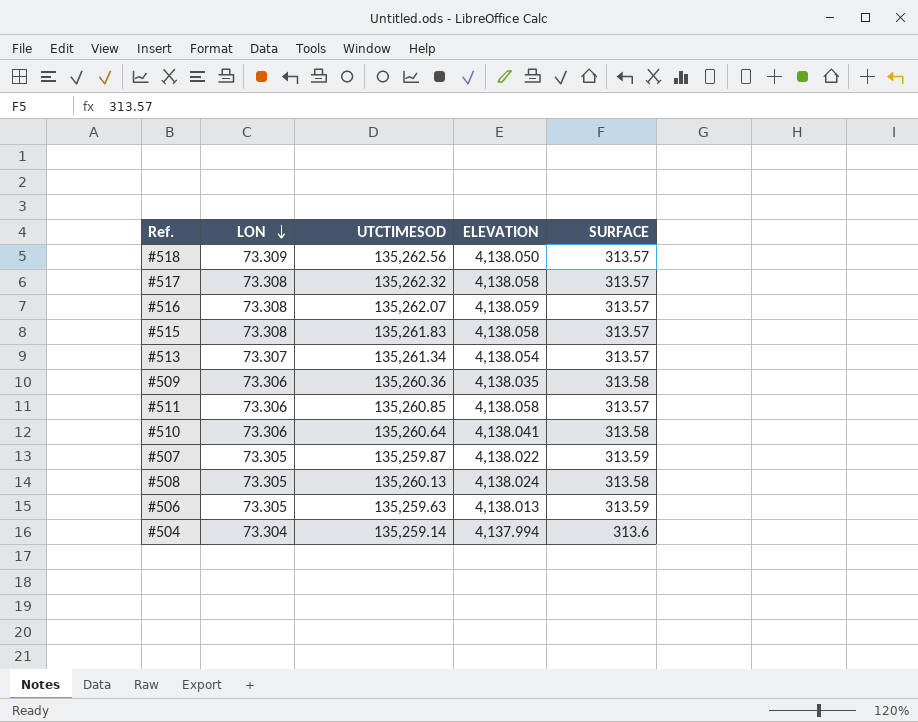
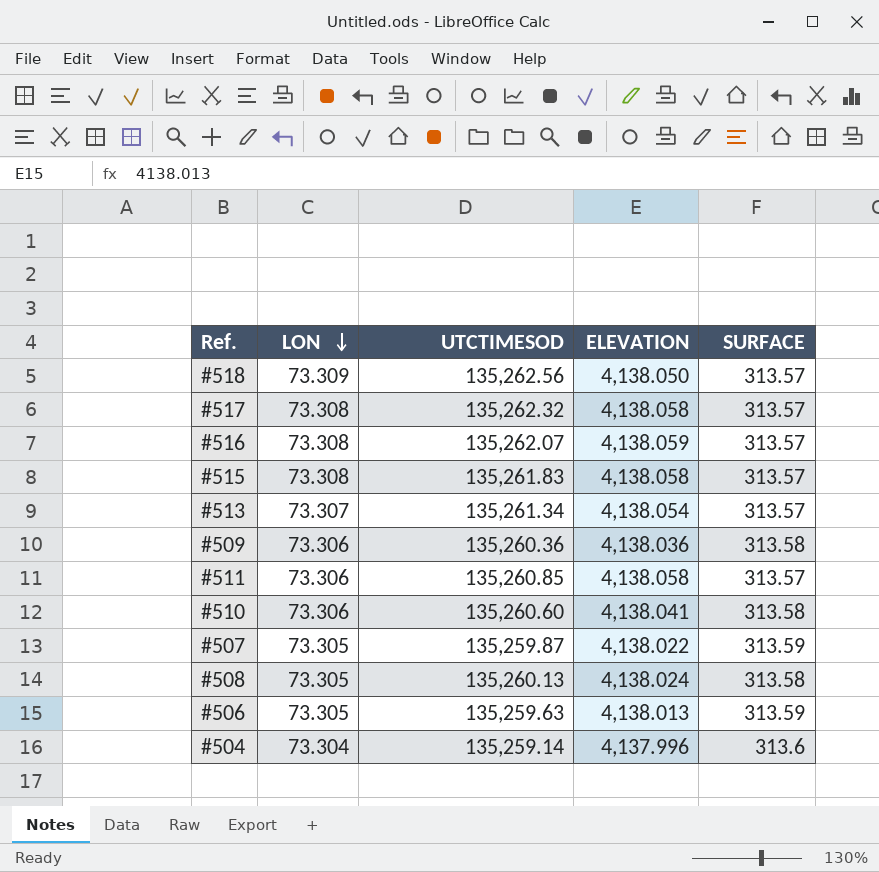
#509 | ELEVATION: 4,138.035 -> 4,138.036
#510 | UTCTIMESOD: 135,260.64 -> 135,260.60
#504 | ELEVATION: 4,137.994 -> 4,137.996

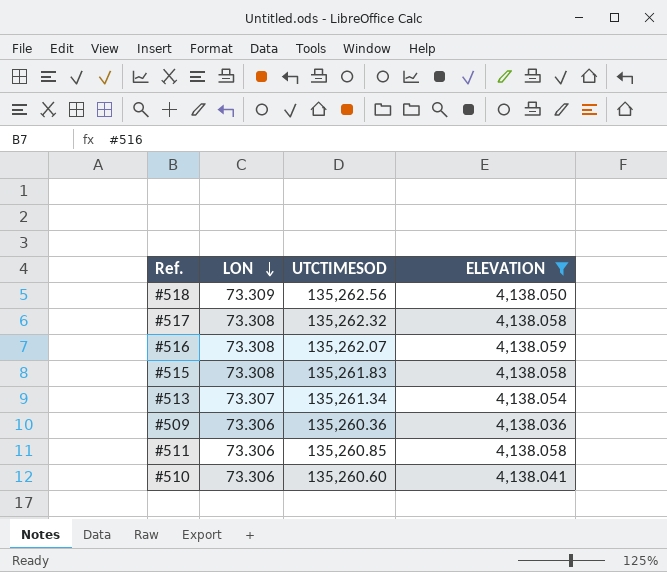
filter: none -> ELEVATION >= 4,138.036
column SURFACE | position: 5 -> none

